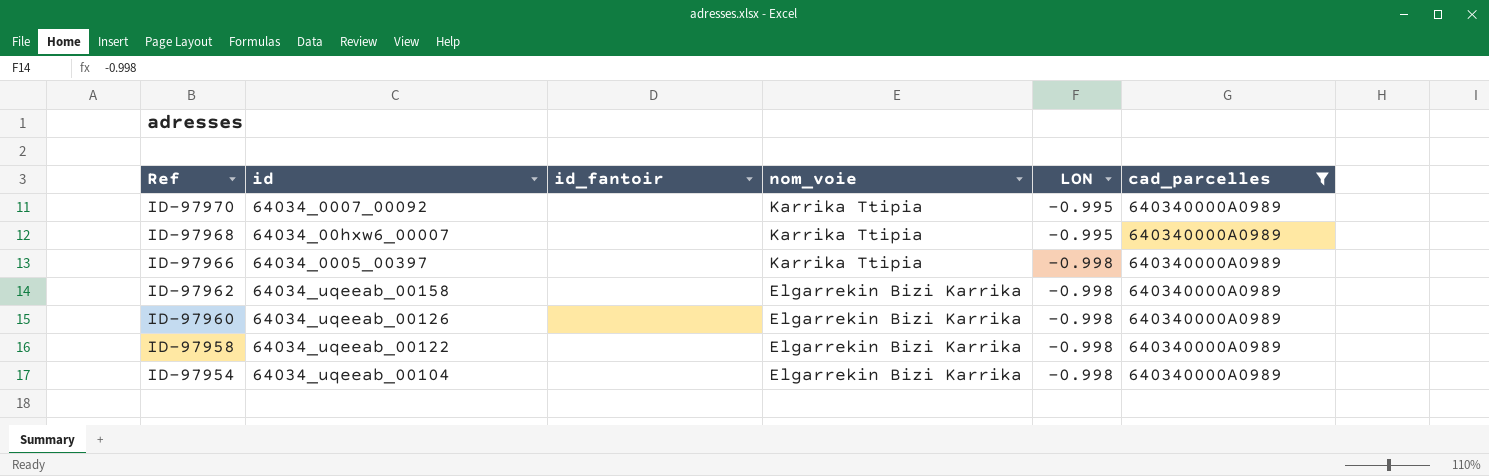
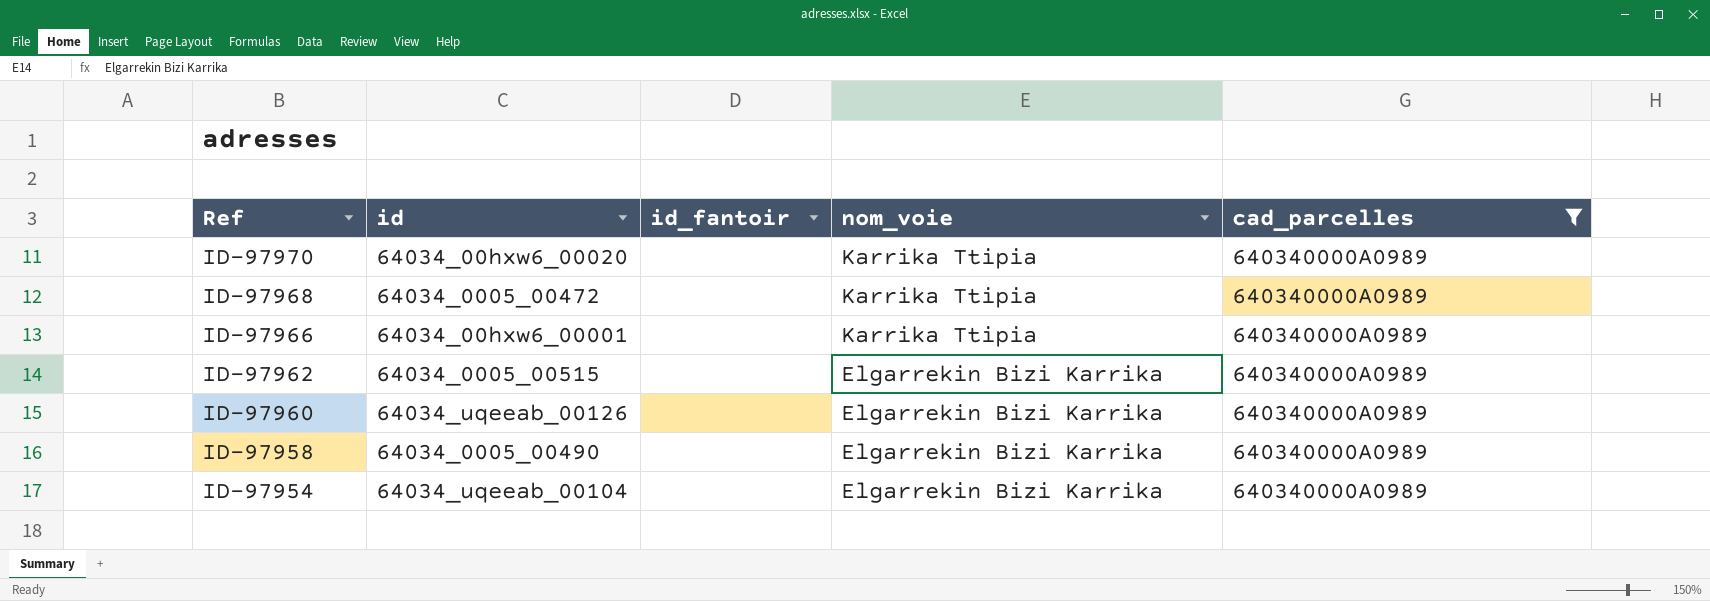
column LON | position: 5 -> none
ID-97970 | id: 64034_0007_00092 -> 64034_00hxw6_00020
ID-97968 | id: 64034_00hxw6_00007 -> 64034_0005_00472
ID-97966 | id: 64034_0005_00397 -> 64034_00hxw6_00001
ID-97962 | id: 64034_uqeeab_00158 -> 64034_0005_00515
ID-97958 | id: 64034_uqeeab_00122 -> 64034_0005_00490

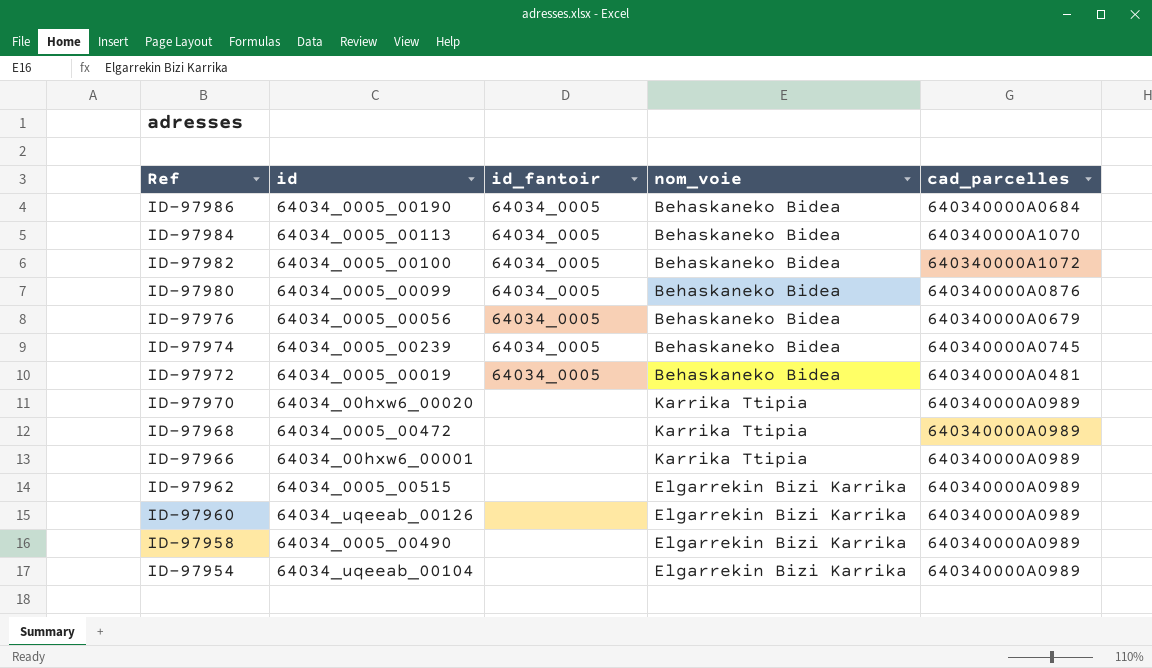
filter: cad_parcelles = 640340000A0989 -> none

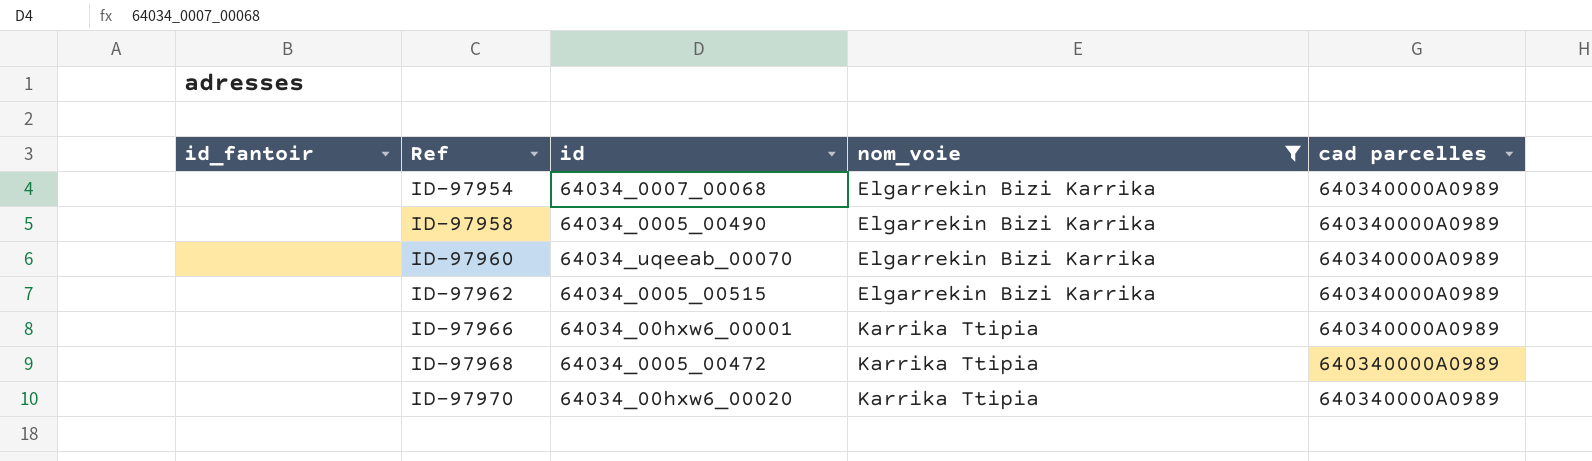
filter: none -> nom_voie != Behaskaneko Bidea
row order: Ref descending -> Ref ascending
column id_fantoir | position: 3 -> 1
column name: cad_parcelles -> cad parcelles
ID-97954 | id: 64034_uqeeab_00104 -> 64034_0007_00068
ID-97960 | id: 64034_uqeeab_00126 -> 64034_uqeeab_00070

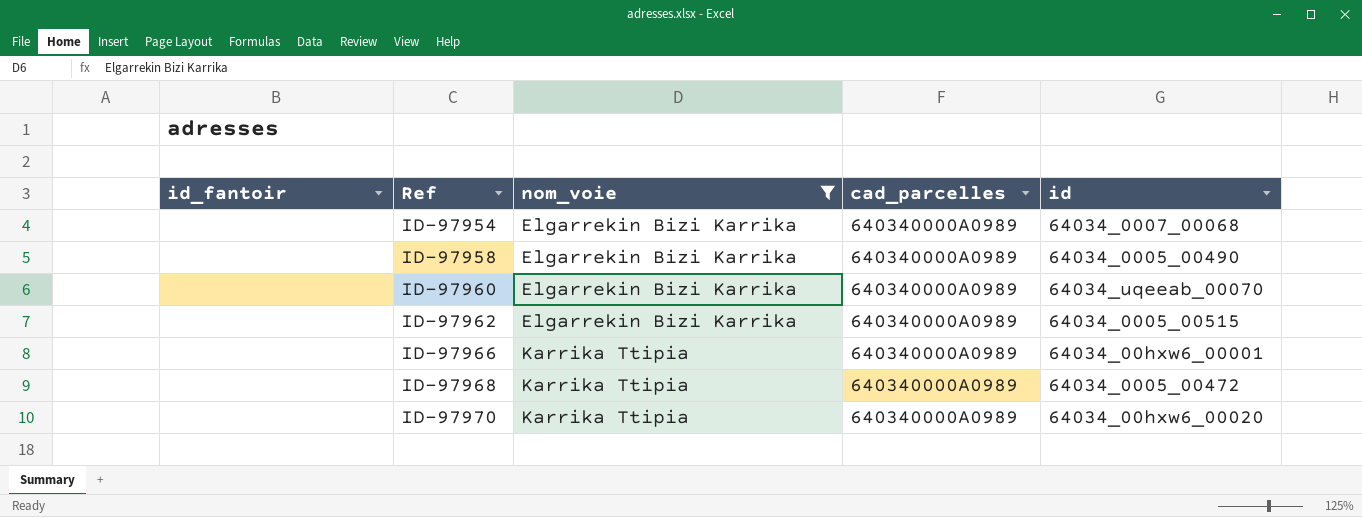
column name: cad parcelles -> cad_parcelles
column id | position: 3 -> 5

